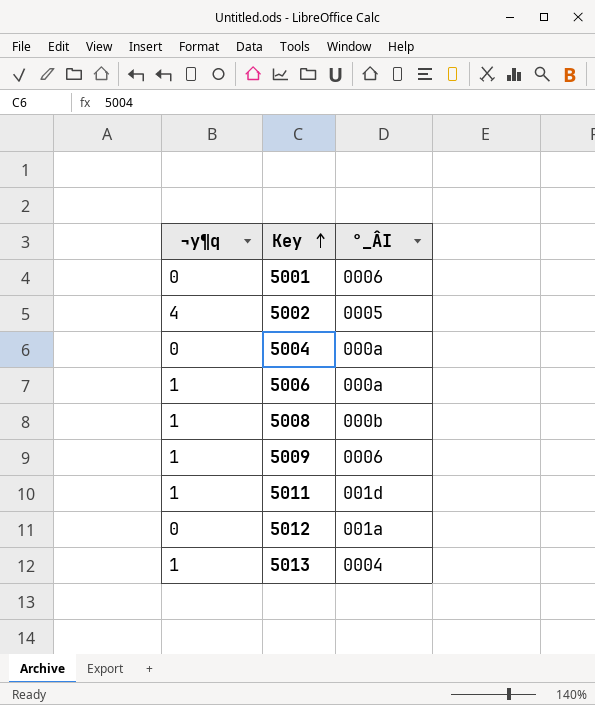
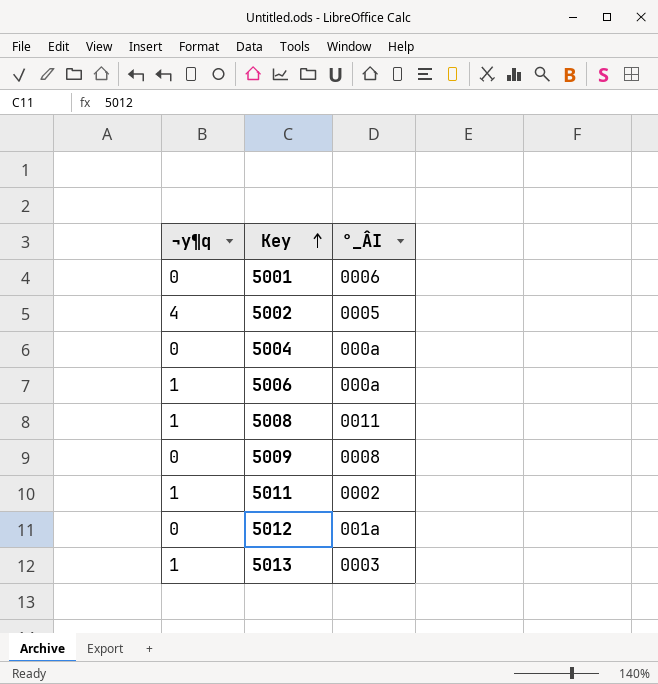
5008 | °_ÂI: 000b -> 0011
5009 | ¬y¶q: 1 -> 0
5009 | °_ÂI: 0006 -> 0008
5011 | °_ÂI: 001d -> 0002
5013 | °_ÂI: 0004 -> 0003

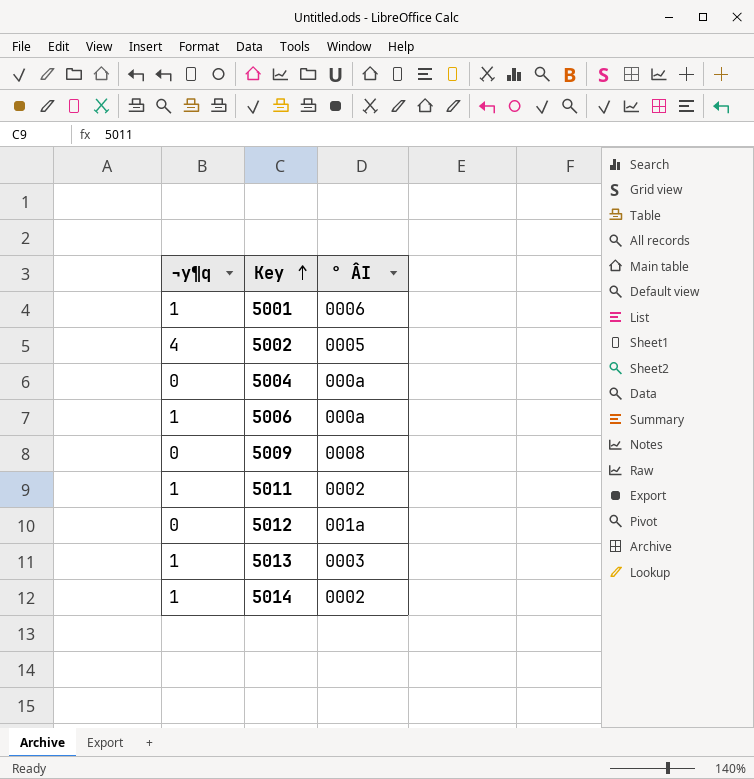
column name: °_ÂI -> ° ÂI
row 5008: 1 | 0011 -> none
5001 | ¬y¶q: 0 -> 1
row 5014: none -> 1 | 0002

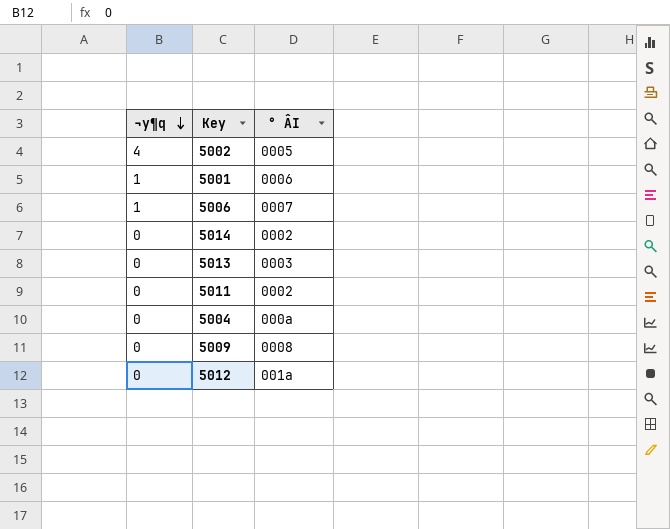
row order: Key ascending -> ¬y¶q descending
5006 | ° ÂI: 000a -> 0007
5014 | ¬y¶q: 1 -> 0
5013 | ¬y¶q: 1 -> 0
5011 | ¬y¶q: 1 -> 0

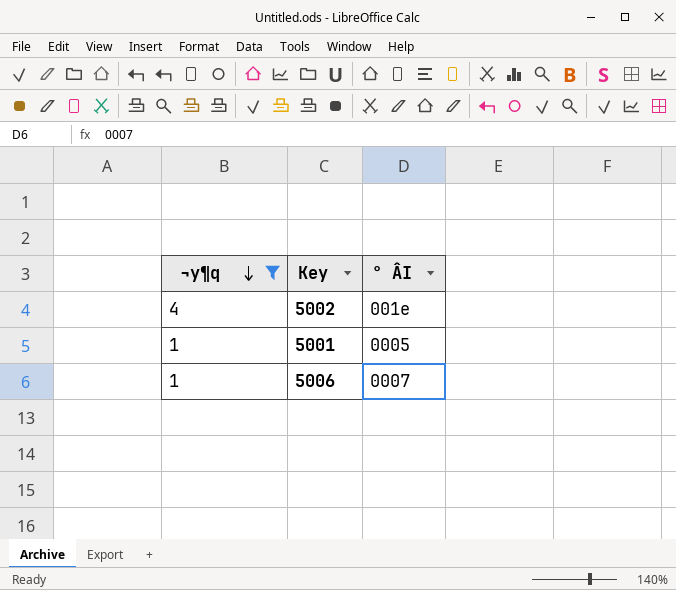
filter: none -> ¬y¶q != 0
5002 | ° ÂI: 0005 -> 001e
5001 | ° ÂI: 0006 -> 0005

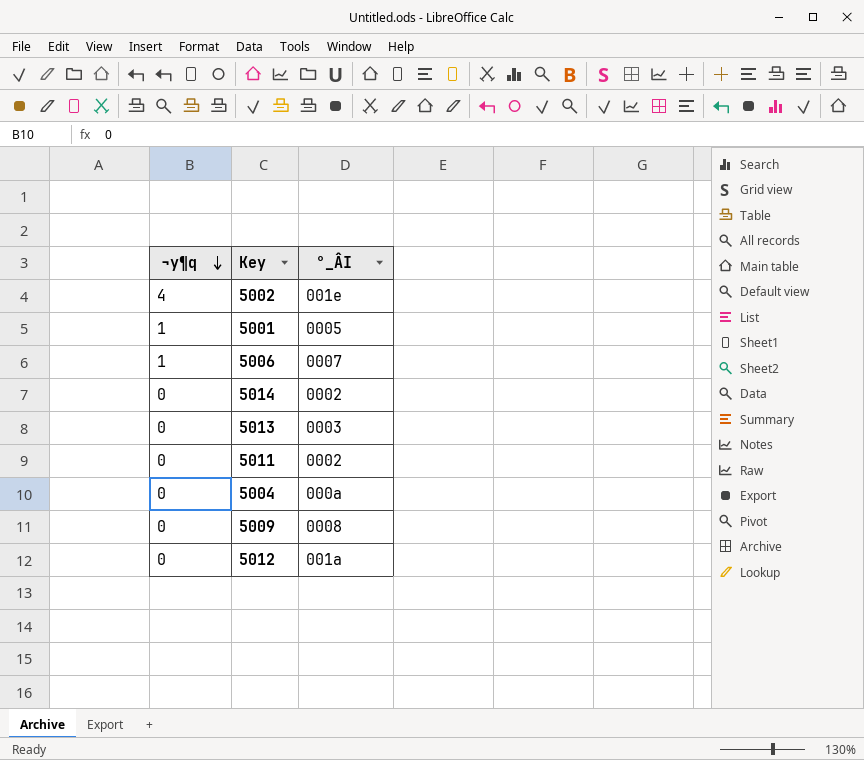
filter: ¬y¶q != 0 -> none
column name: ° ÂI -> °_ÂI

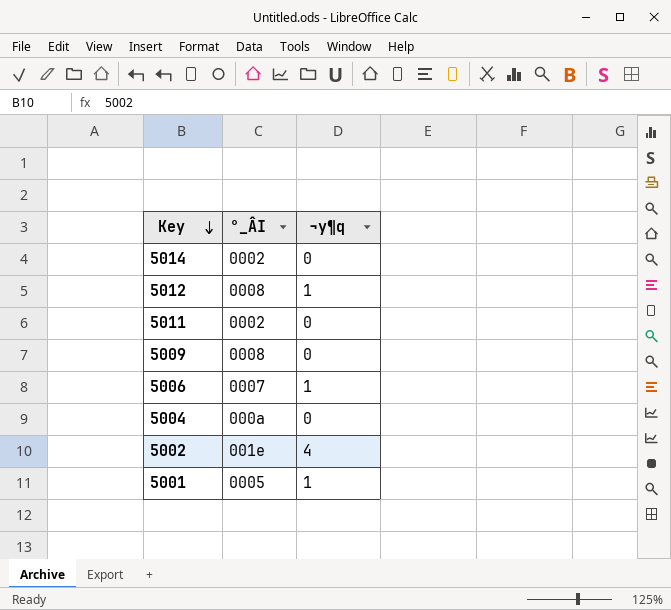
row order: ¬y¶q descending -> Key descending
column ¬y¶q | position: 1 -> 3
row 5013: 0 | 0003 -> none
5012 | °_ÂI: 001a -> 0008
5012 | ¬y¶q: 0 -> 1

